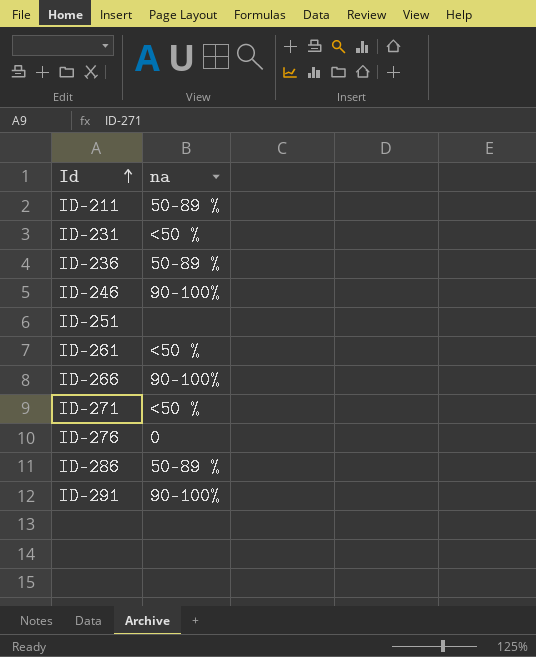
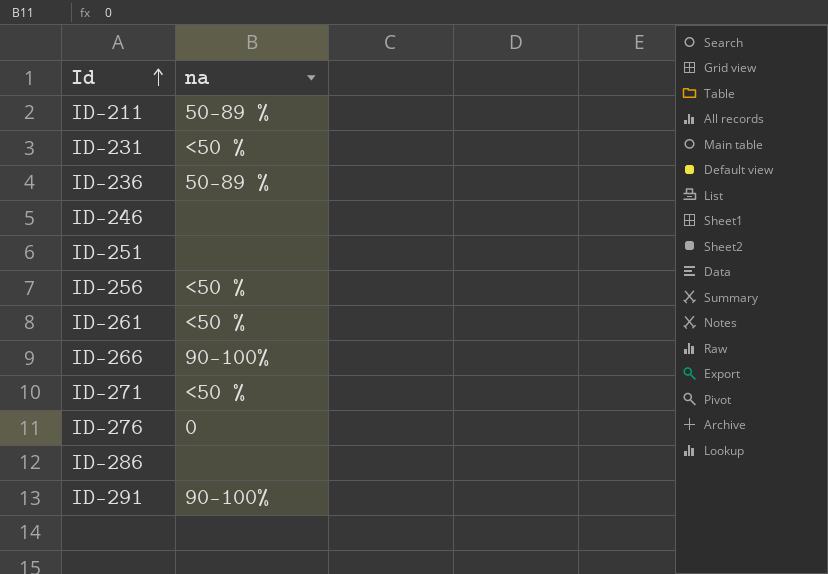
ID-246 | na: 90-100% -> none
row ID-256: none -> <50 %
ID-286 | na: 50-89 % -> none

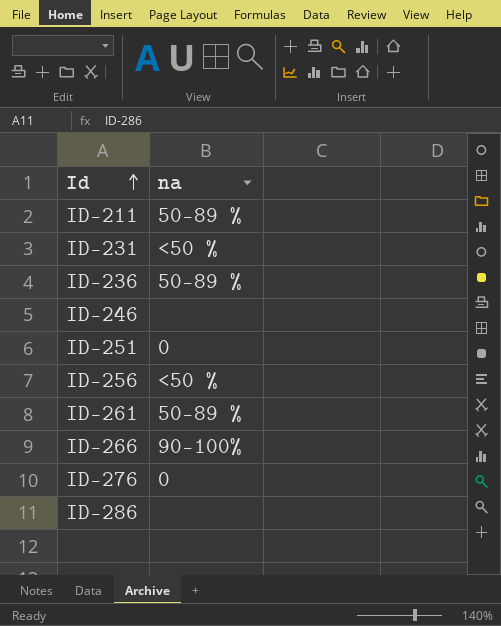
row ID-271: <50 % -> none
row ID-291: 90-100% -> none
ID-251 | na: none -> 0
ID-261 | na: <50 % -> 50-89 %

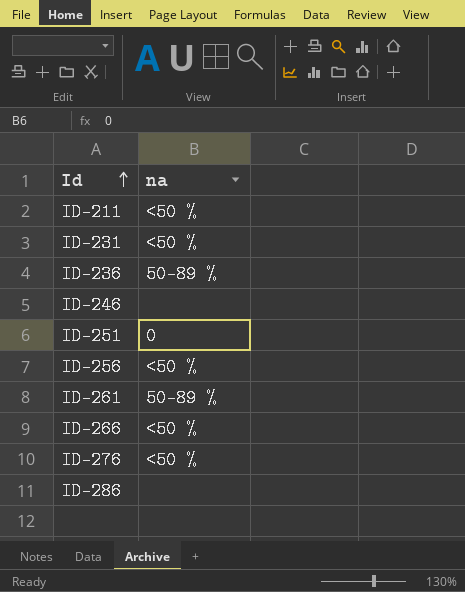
ID-211 | na: 50-89 % -> <50 %
ID-266 | na: 90-100% -> <50 %
ID-276 | na: 0 -> <50 %

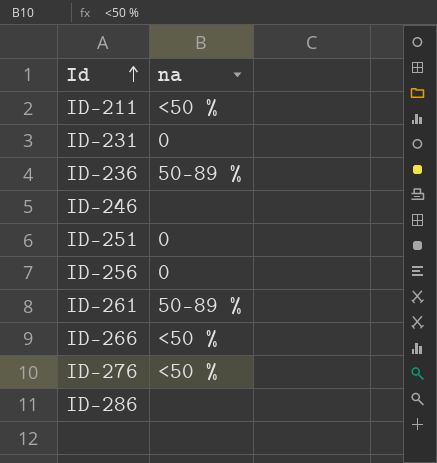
ID-231 | na: <50 % -> 0
ID-256 | na: <50 % -> 0

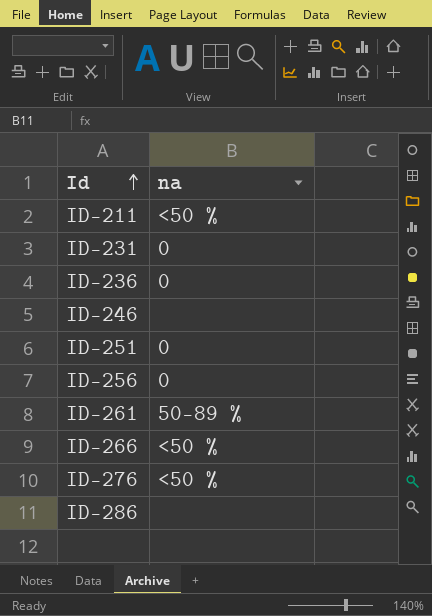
ID-236 | na: 50-89 % -> 0

